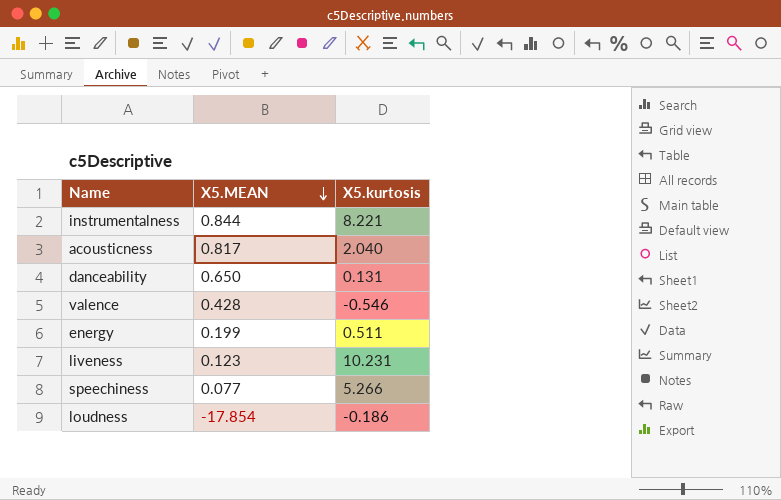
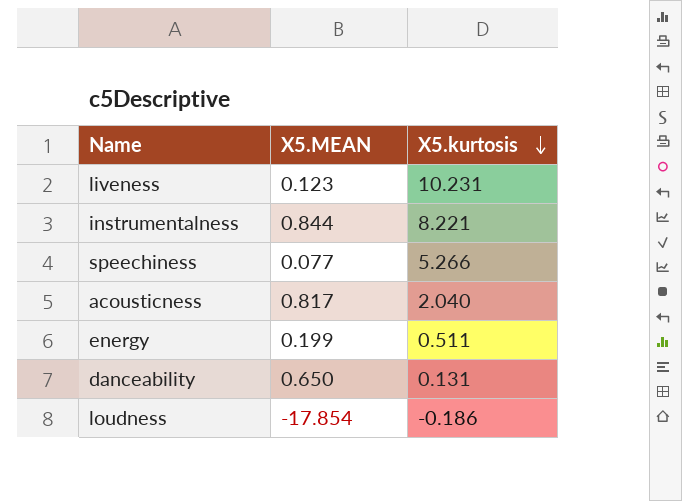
row order: X5.MEAN descending -> X5.kurtosis descending
row valence: 0.428 | -0.546 -> none

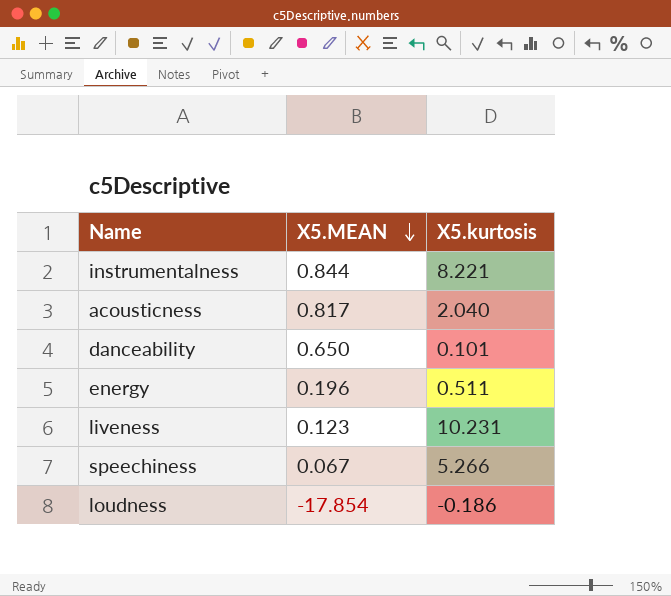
row order: X5.kurtosis descending -> X5.MEAN descending
danceability | X5.kurtosis: 0.131 -> 0.101
energy | X5.MEAN: 0.199 -> 0.196
speechiness | X5.MEAN: 0.077 -> 0.067

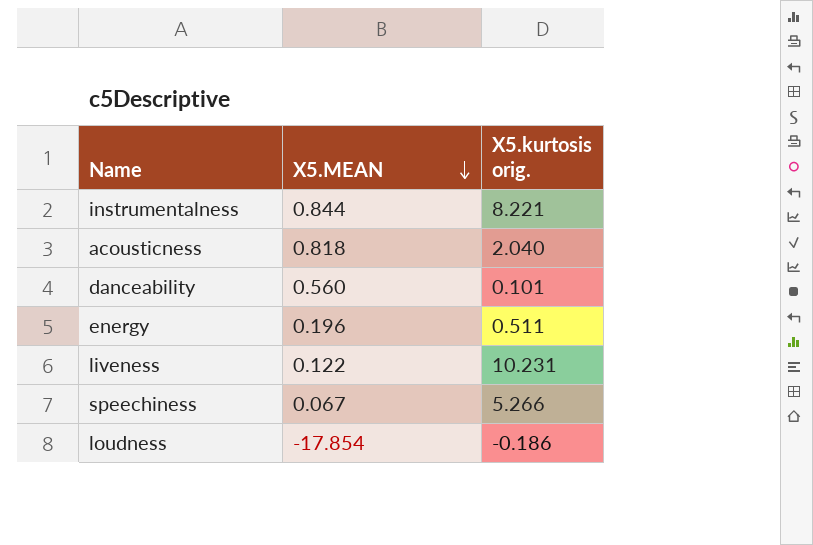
column name: X5.kurtosis -> X5.kurtosis orig.
acousticness | X5.MEAN: 0.817 -> 0.818
danceability | X5.MEAN: 0.650 -> 0.560
liveness | X5.MEAN: 0.123 -> 0.122

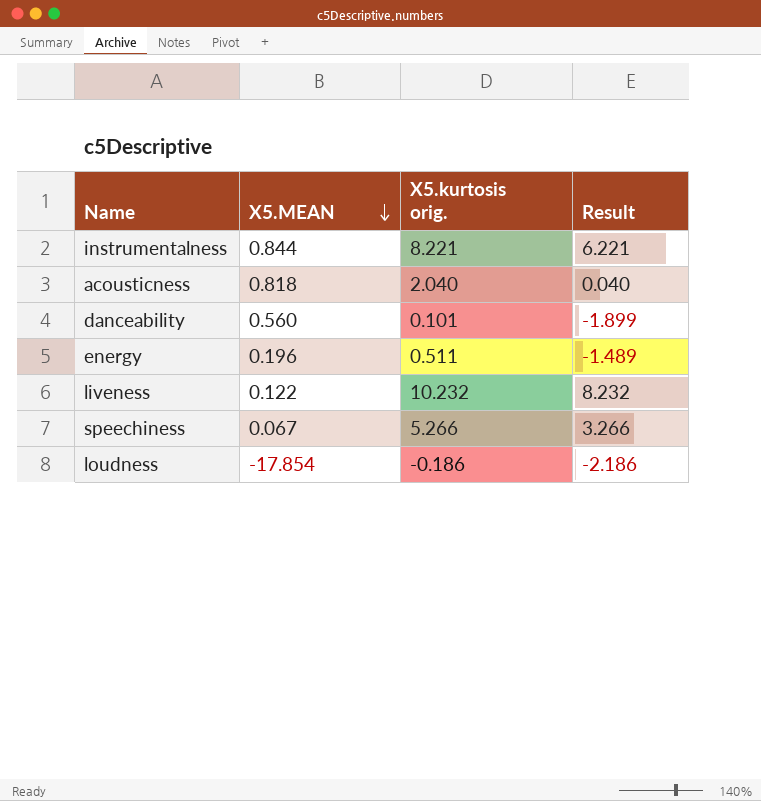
column Result | formula: none -> [X5.kurtosis orig.] - 2
liveness | X5.kurtosis orig.: 10.231 -> 10.232

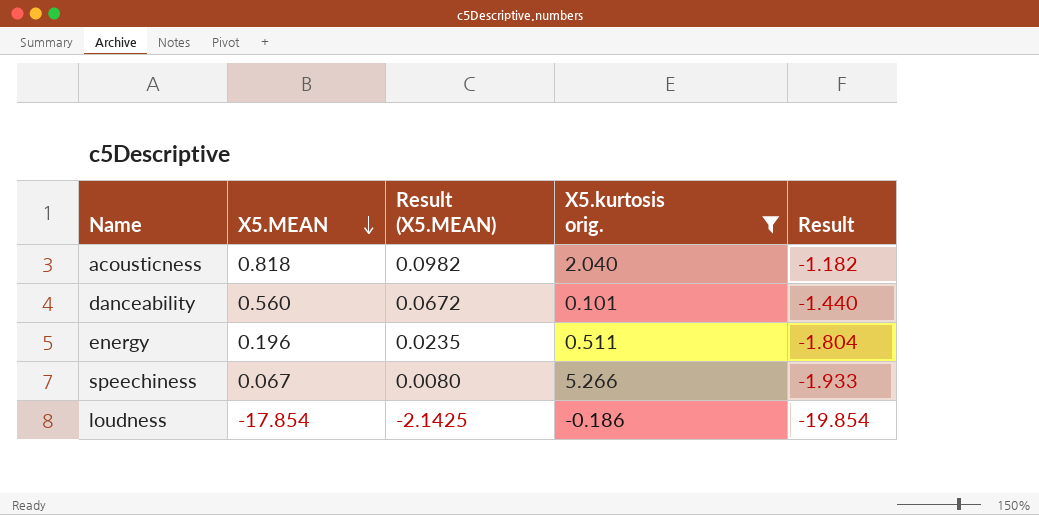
filter: none -> X5.kurtosis orig. <= 5.266
column Result (X5.MEAN) | formula: none -> [X5.MEAN] * 0.12
column Result | formula: [X5.kurtosis orig.] - 2 -> [X5.MEAN] - 2

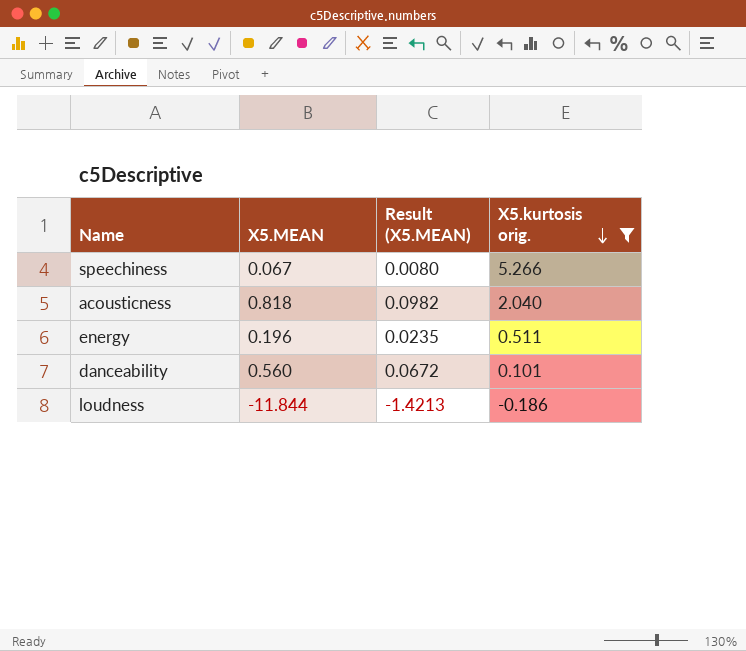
row order: X5.MEAN descending -> X5.kurtosis orig. descending
column Result | formula: [X5.MEAN] - 2 -> none
loudness | X5.MEAN: -17.854 -> -11.844
loudness | Result (X5.MEAN): -2.1425 -> -1.4213

